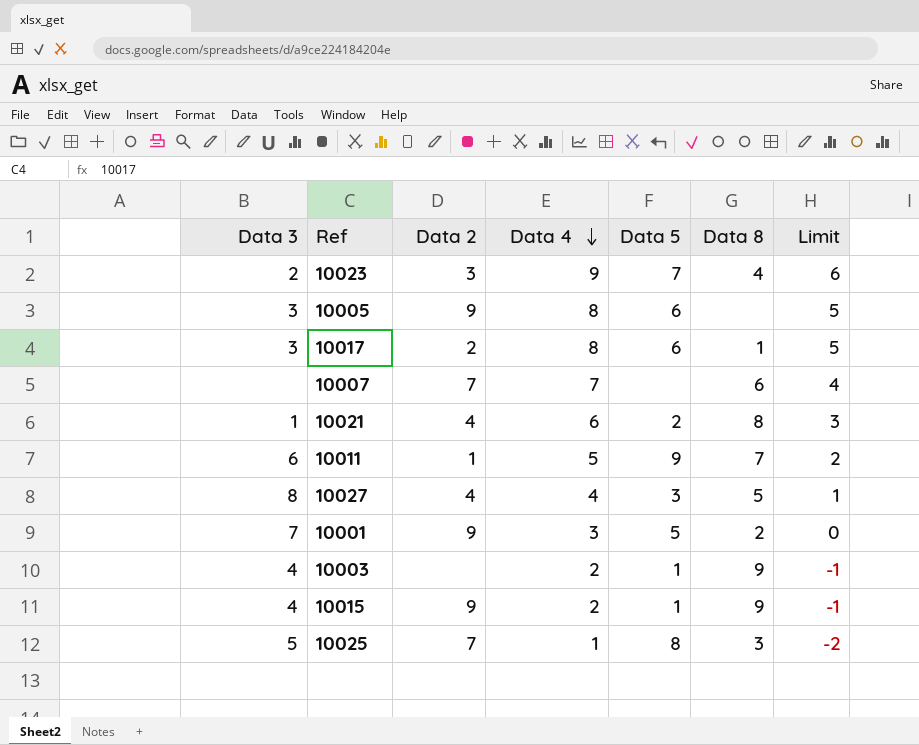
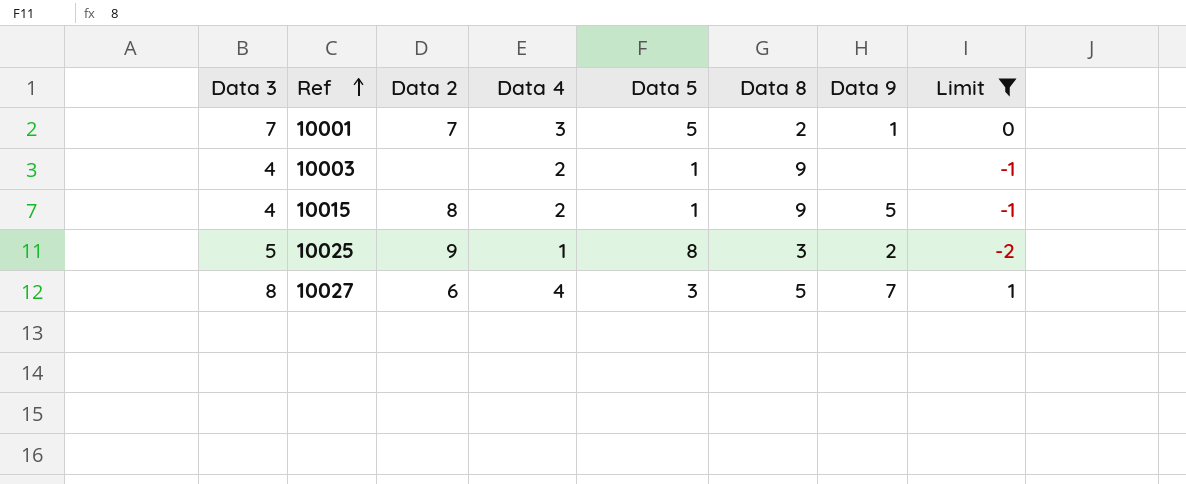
filter: none -> Limit <= 1
row order: Data 4 descending -> Ref ascending
column Data 9 | position: none -> 7
10001 | Data 2: 9 -> 7
10015 | Data 2: 9 -> 8
10025 | Data 2: 7 -> 9
10027 | Data 2: 4 -> 6

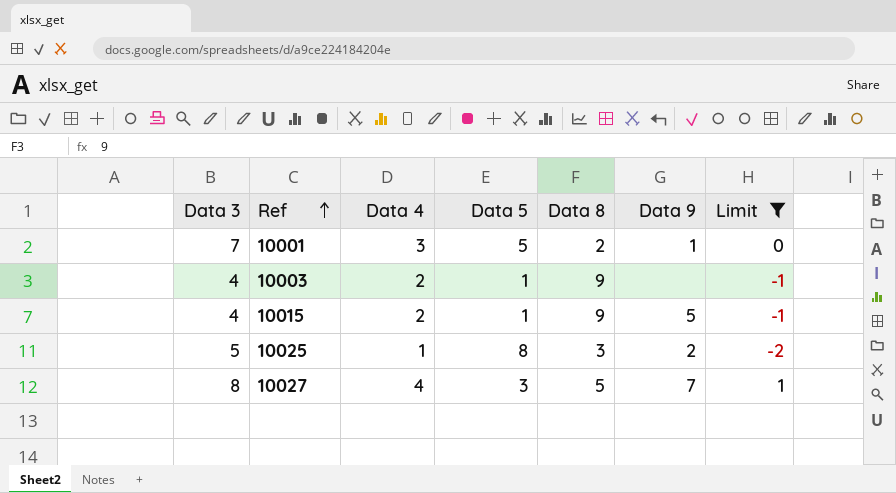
column Data 2 | position: 3 -> none

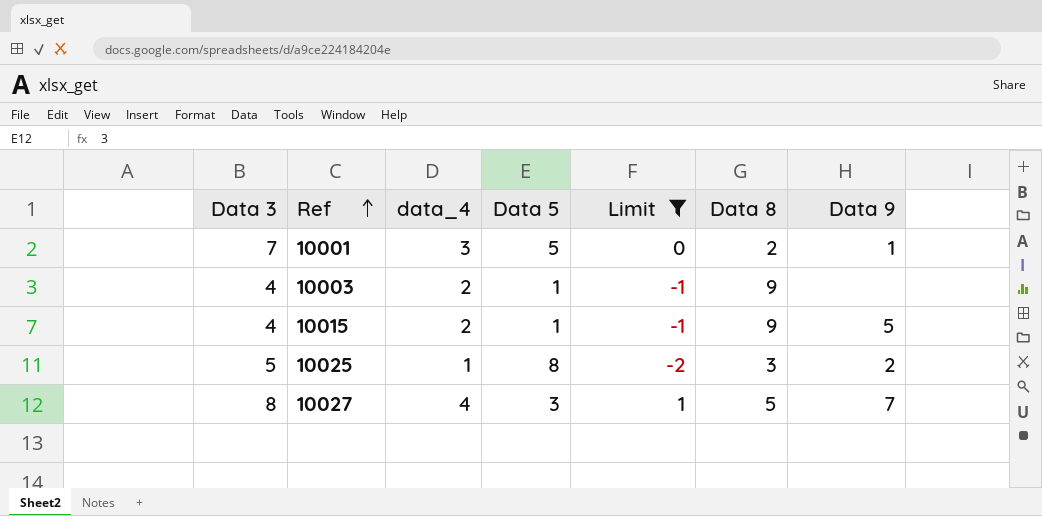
column name: Data 4 -> data_4
column Limit | position: 7 -> 5

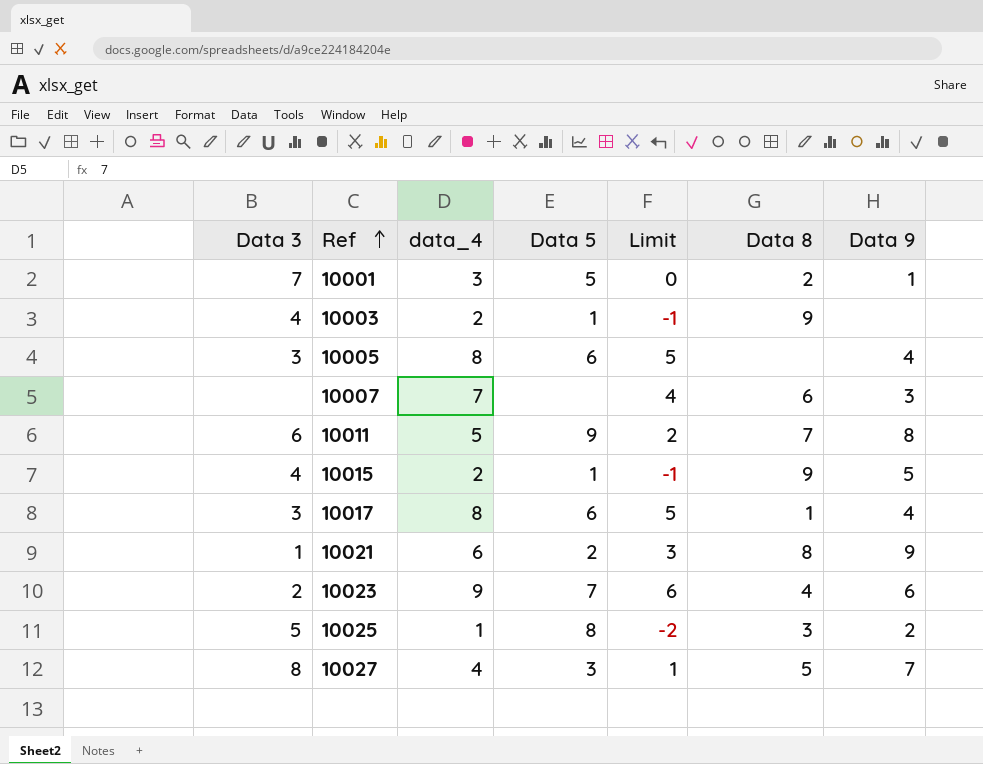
filter: Limit <= 1 -> none

